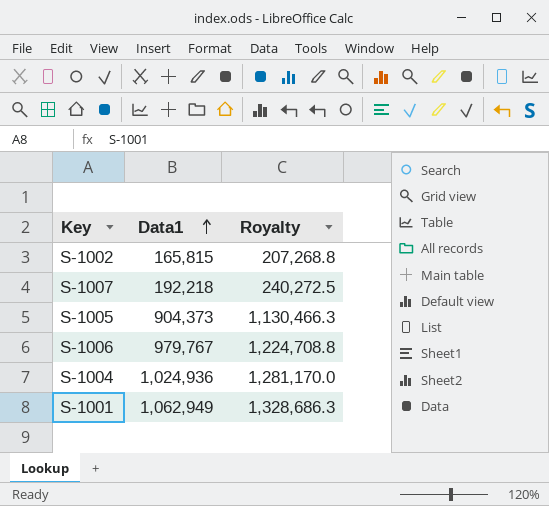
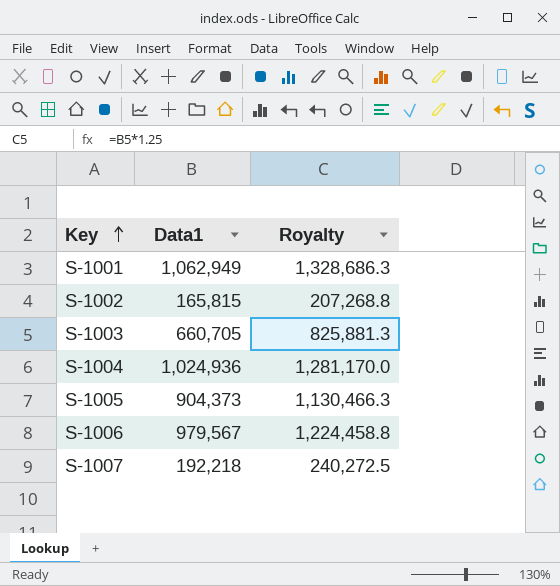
row order: Data1 ascending -> Key ascending
row S-1003: none -> 660,705 | 825,881.3
S-1006 | Data1: 979,767 -> 979,567
S-1006 | Royalty: 1,224,708.8 -> 1,224,458.8

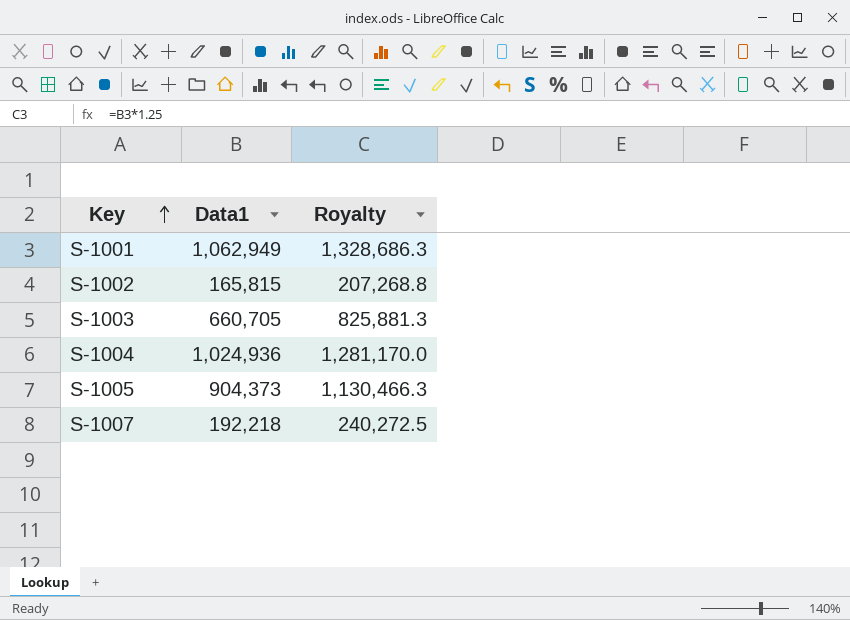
row S-1006: 979,567 | 1,224,458.8 -> none

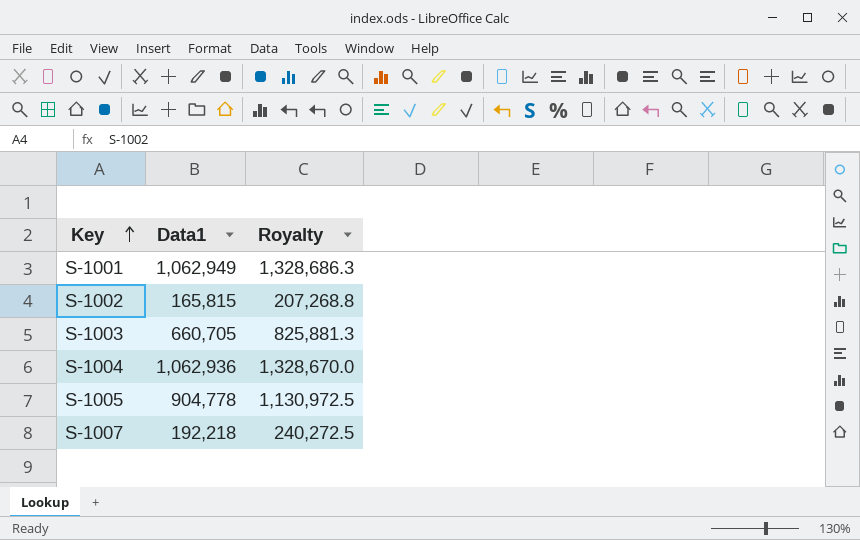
S-1004 | Data1: 1,024,936 -> 1,062,936
S-1004 | Royalty: 1,281,170.0 -> 1,328,670.0
S-1005 | Data1: 904,373 -> 904,778
S-1005 | Royalty: 1,130,466.3 -> 1,130,972.5

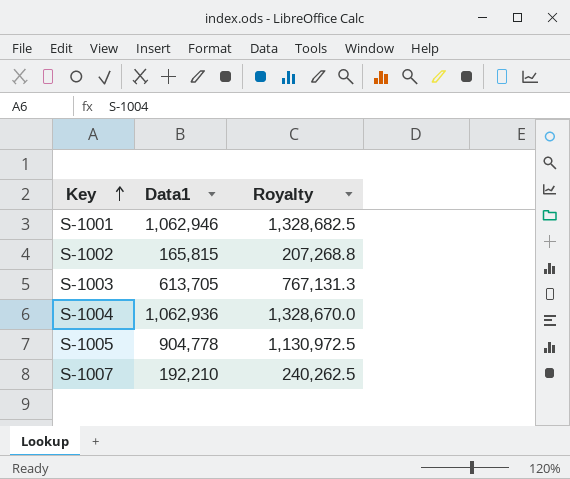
S-1001 | Data1: 1,062,949 -> 1,062,946
S-1001 | Royalty: 1,328,686.3 -> 1,328,682.5
S-1003 | Data1: 660,705 -> 613,705
S-1003 | Royalty: 825,881.3 -> 767,131.3
S-1007 | Data1: 192,218 -> 192,210
S-1007 | Royalty: 240,272.5 -> 240,262.5

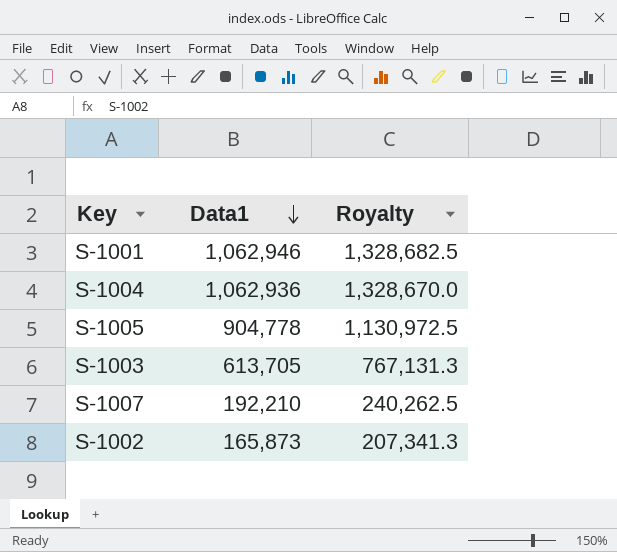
row order: Key ascending -> Data1 descending
S-1002 | Data1: 165,815 -> 165,873
S-1002 | Royalty: 207,268.8 -> 207,341.3

